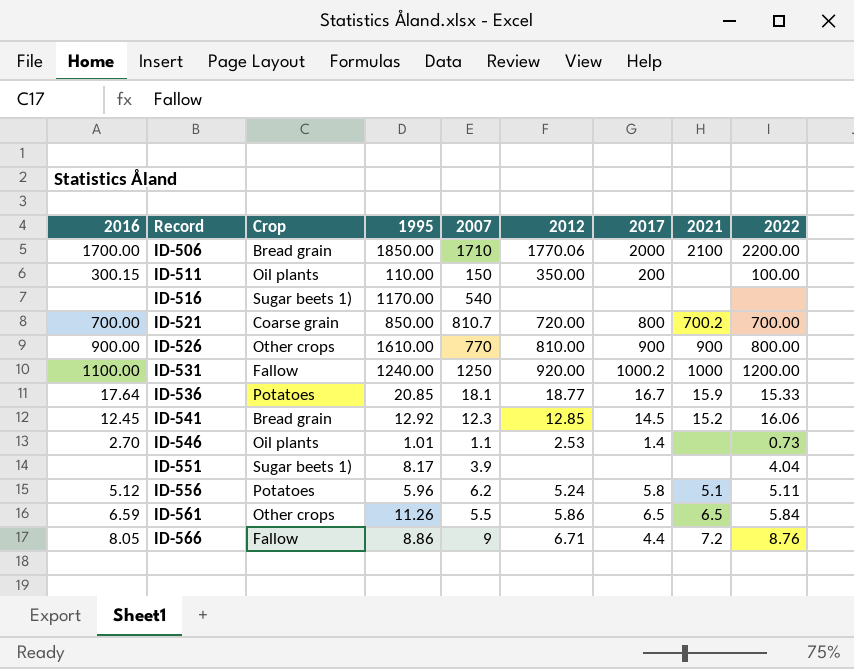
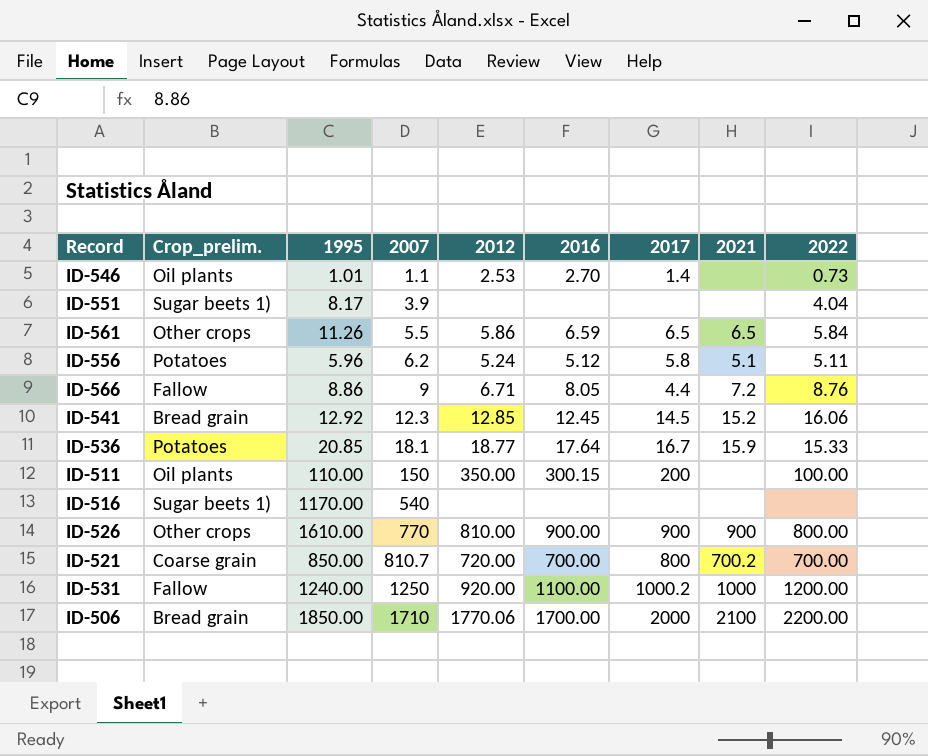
row order: Record ascending -> 2007 ascending
column name: Crop -> Crop_prelim.
column 2016 | position: 1 -> 6

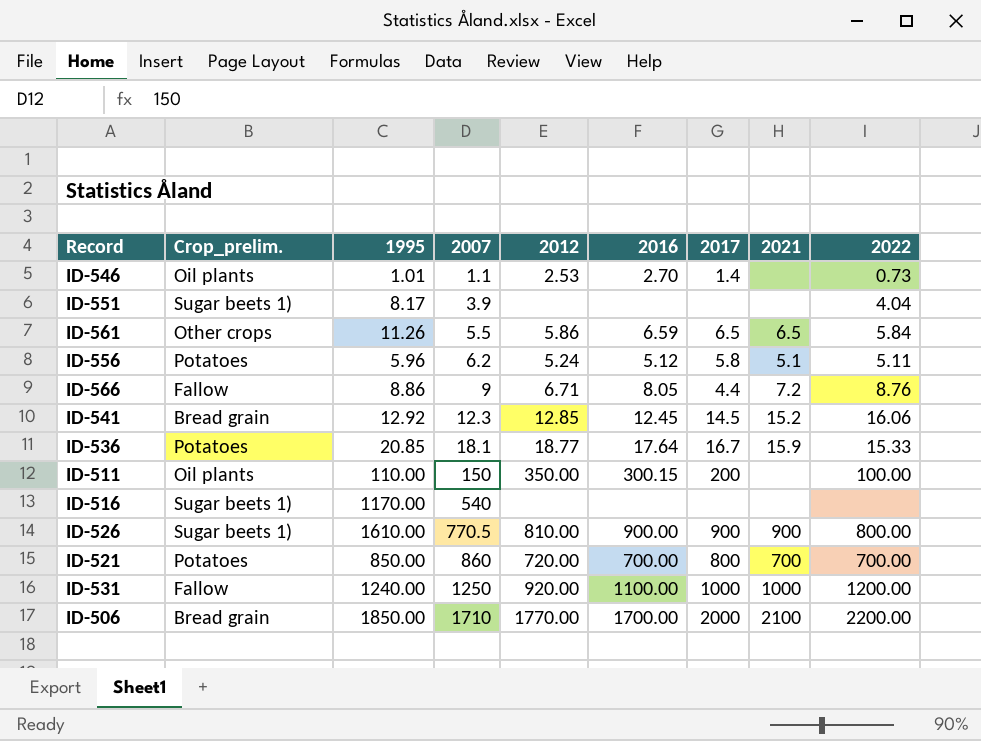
ID-526 | Crop_prelim.: Other crops -> Sugar beets 1)
ID-526 | 2007: 770 -> 770.5
ID-521 | Crop_prelim.: Coarse grain -> Potatoes
ID-521 | 2007: 810.7 -> 860
ID-521 | 2021: 700.2 -> 700
ID-531 | 2017: 1000.2 -> 1000
ID-506 | 2012: 1770.06 -> 1770.00

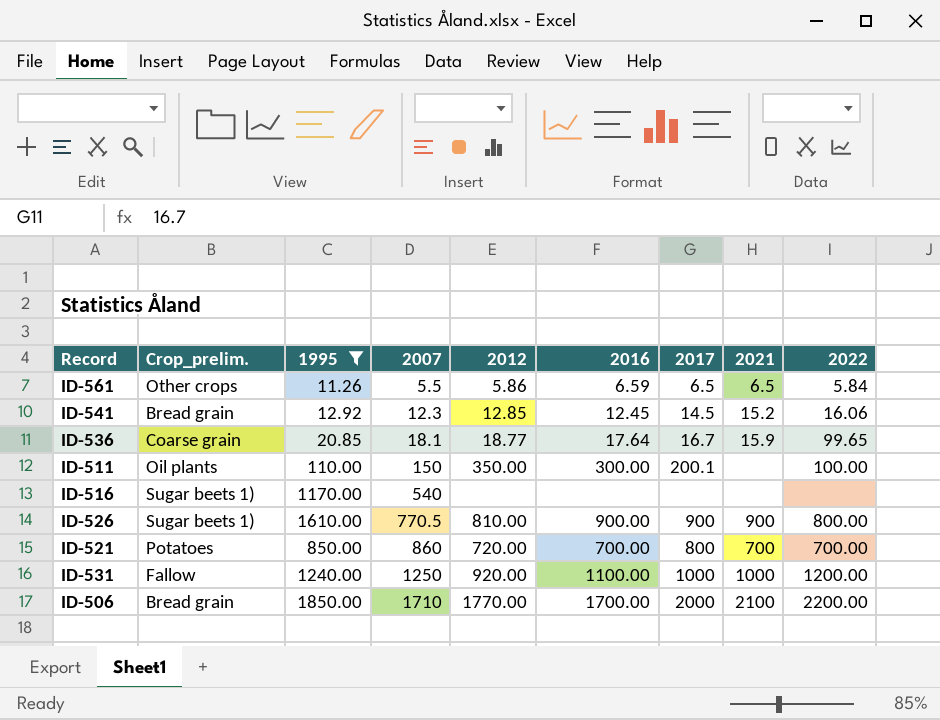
filter: none -> 1995 >= 11.26
ID-536 | Crop_prelim.: Potatoes -> Coarse grain
ID-536 | 2022: 15.33 -> 99.65
ID-511 | 2016: 300.15 -> 300.00
ID-511 | 2017: 200 -> 200.1

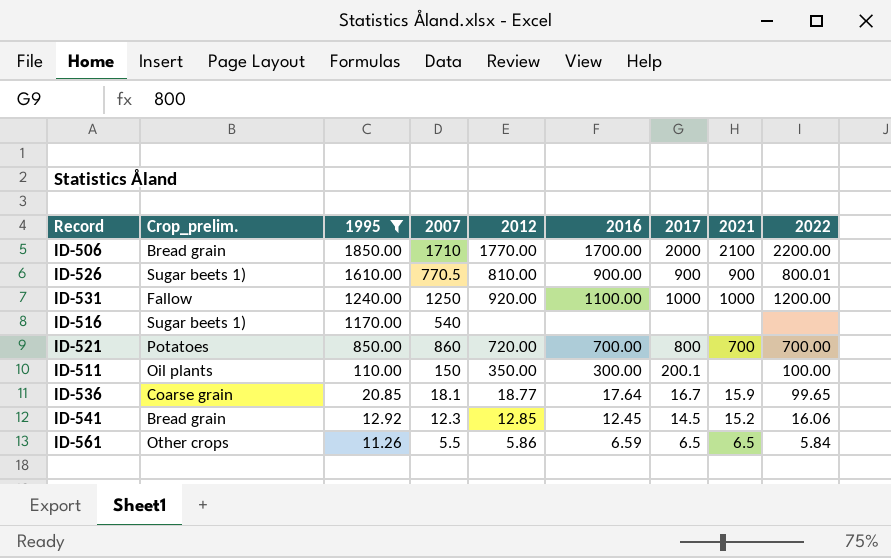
row order: 2007 ascending -> 1995 descending
ID-526 | 2022: 800.00 -> 800.01

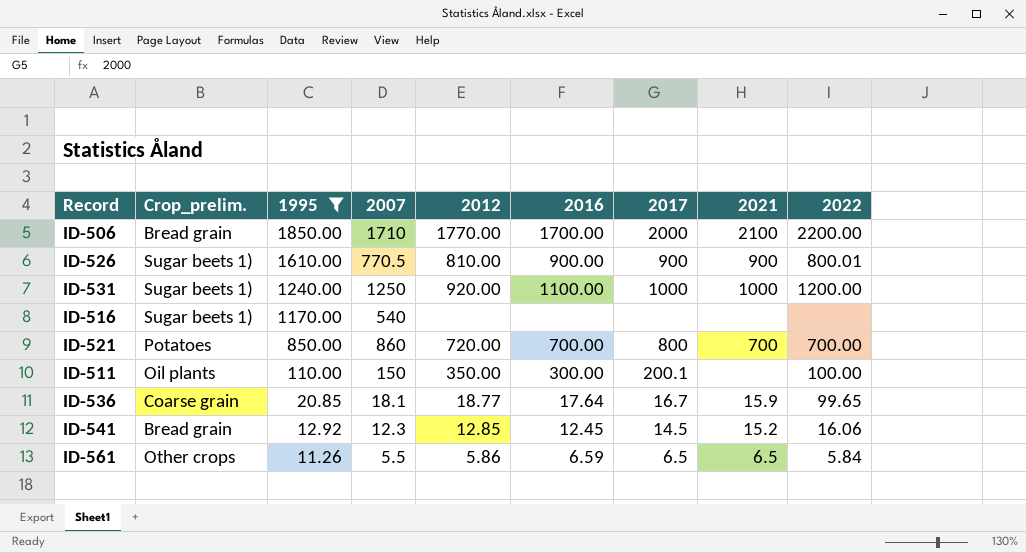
ID-531 | Crop_prelim.: Fallow -> Sugar beets 1)

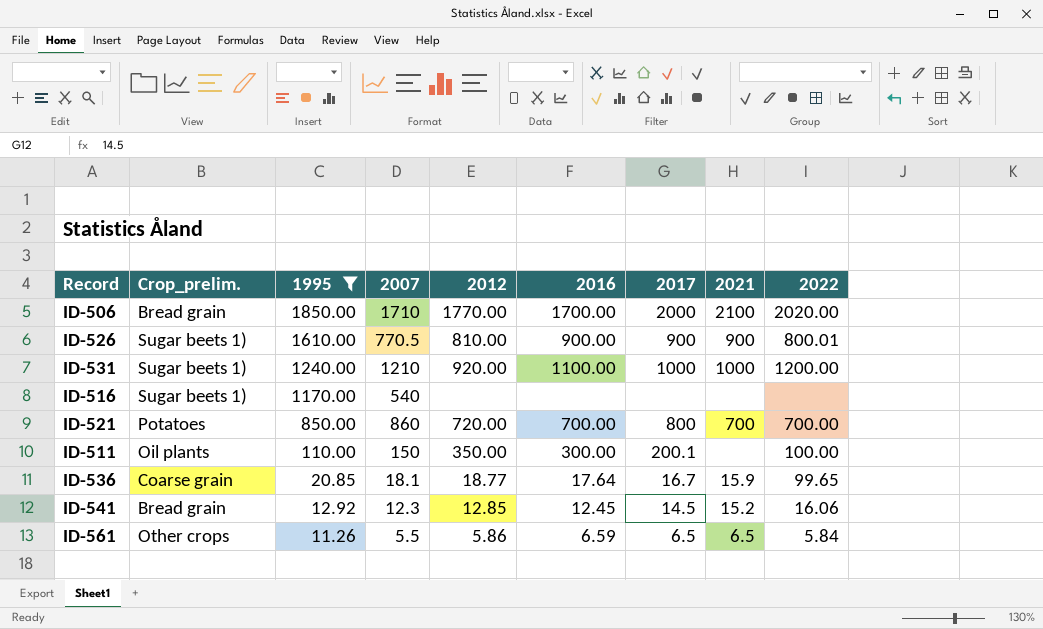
ID-506 | 2022: 2200.00 -> 2020.00
ID-531 | 2007: 1250 -> 1210

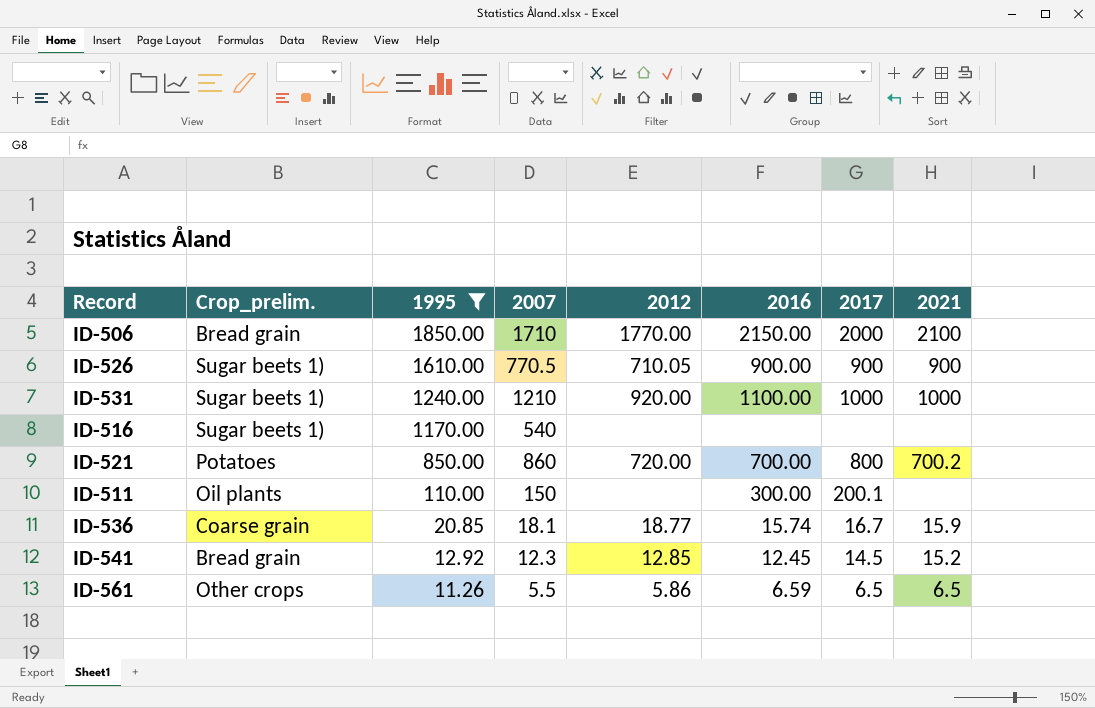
column 2022 | position: 9 -> none
ID-506 | 2016: 1700.00 -> 2150.00
ID-526 | 2012: 810.00 -> 710.05
ID-521 | 2021: 700 -> 700.2
ID-511 | 2012: 350.00 -> none
ID-536 | 2016: 17.64 -> 15.74

